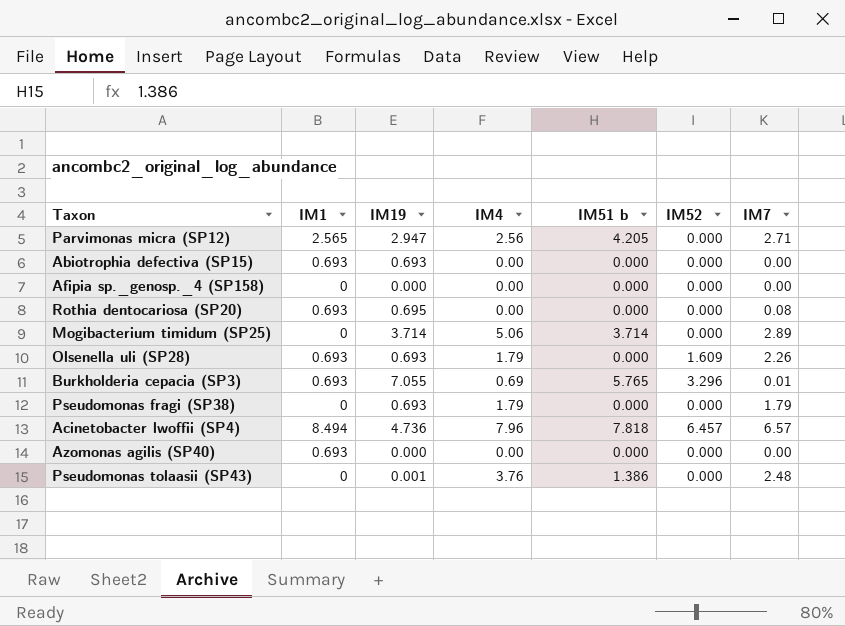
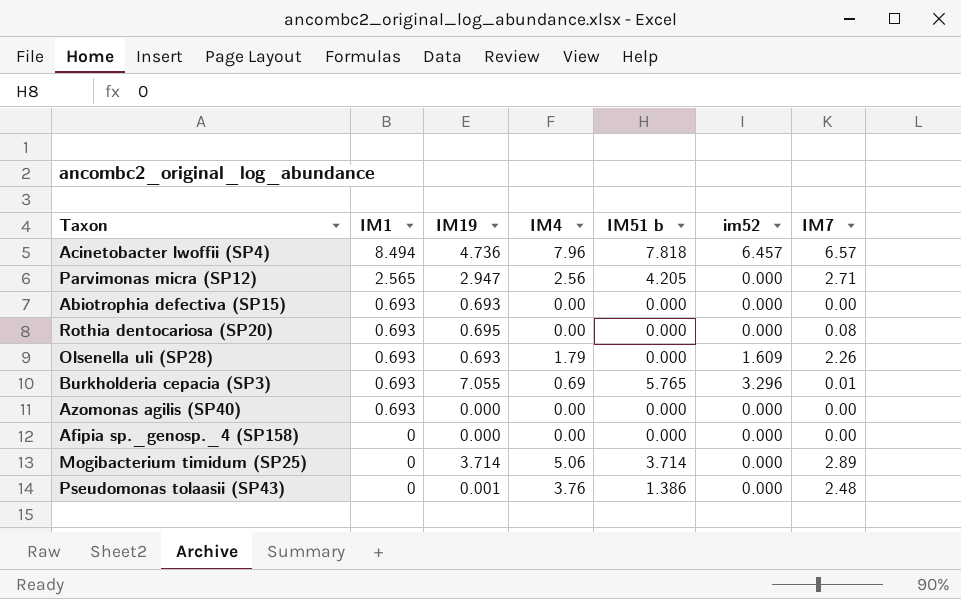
row order: none -> IM1 descending
column name: IM52 -> im52
row Pseudomonas fragi (SP38): 0 | 0.693 | 1.79 | 0.000 | 0.000 | 1.79 -> none

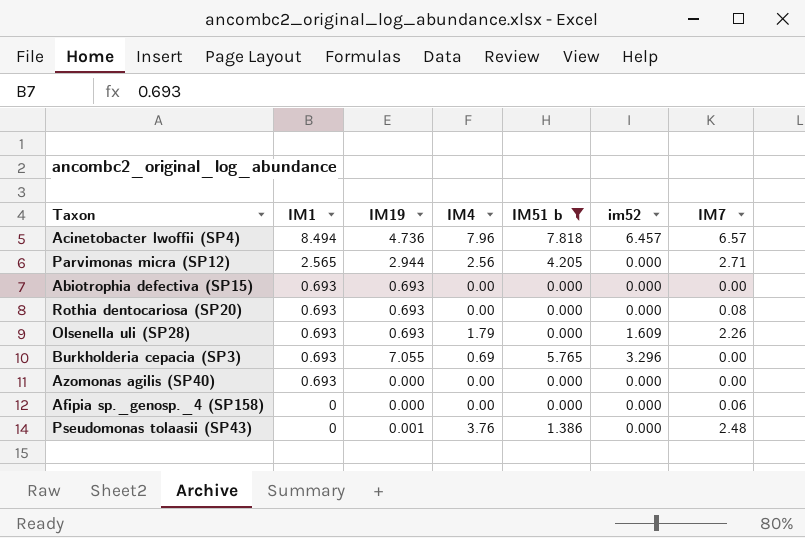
filter: none -> IM51 b != 3.714
Parvimonas micra (SP12) | IM19: 2.947 -> 2.944
Rothia dentocariosa (SP20) | IM19: 0.695 -> 0.693
Burkholderia cepacia (SP3) | IM7: 0.01 -> 0.00
Afipia sp._genosp._4 (SP158) | IM7: 0.00 -> 0.06

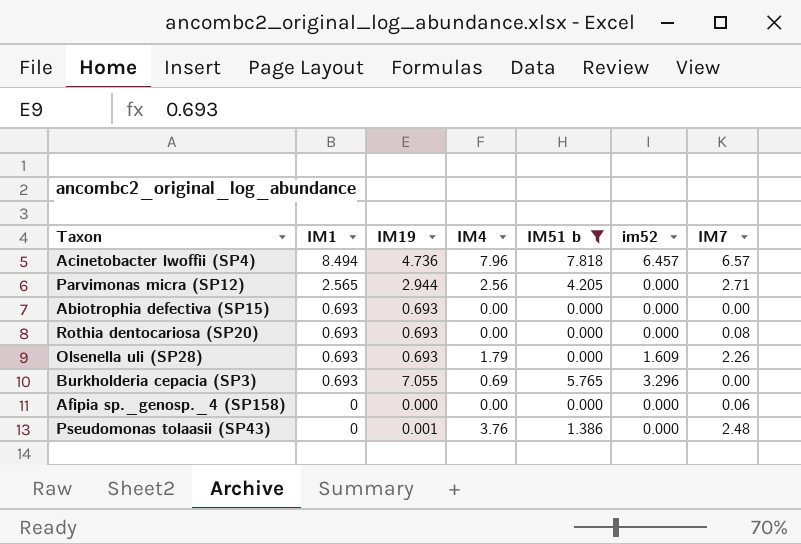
row Azomonas agilis (SP40): 0.693 | 0.000 | 0.00 | 0.000 | 0.000 | 0.00 -> none

